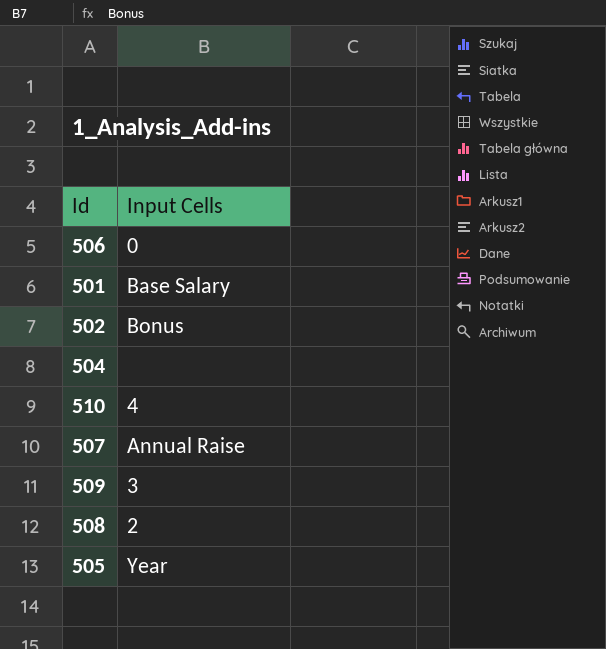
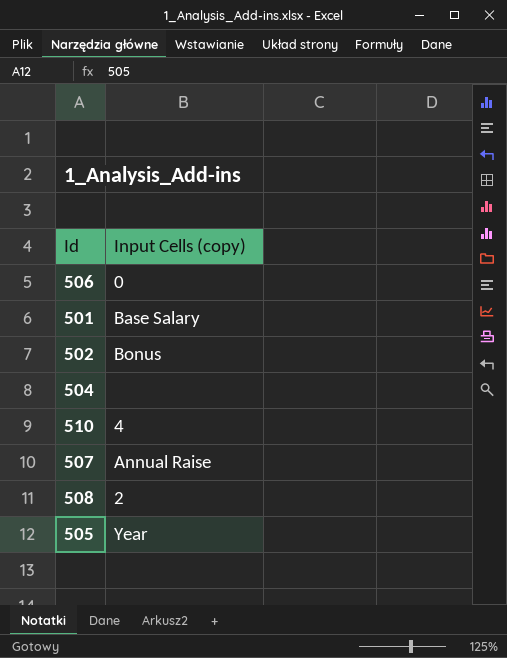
column name: Input Cells -> Input Cells (copy)
row 509: 3 -> none

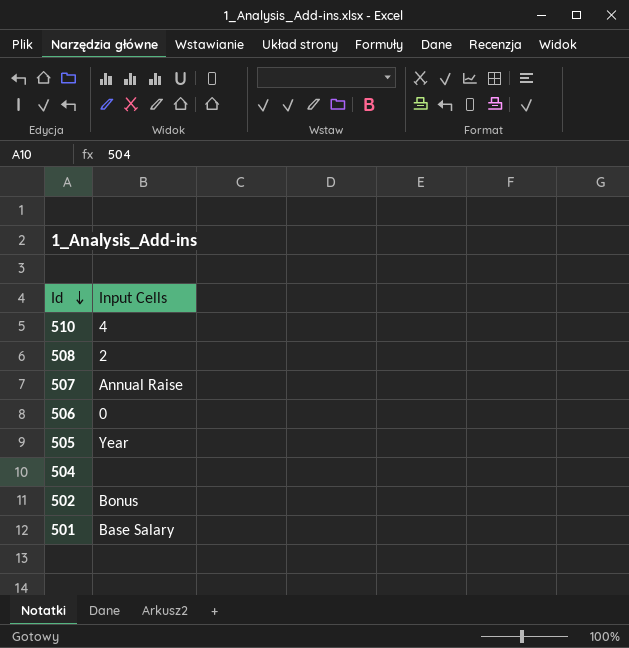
row order: none -> Id descending
column name: Input Cells (copy) -> Input Cells

